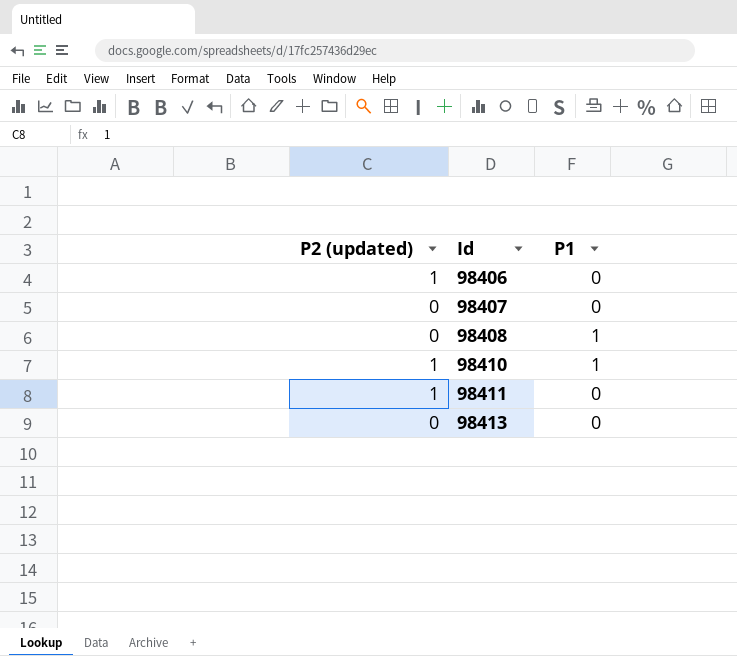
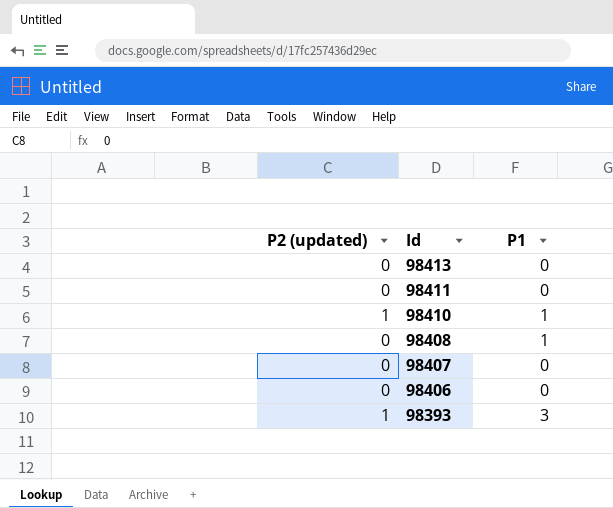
row order: Id ascending -> Id descending
98411 | P2 (updated): 1 -> 0
98406 | P2 (updated): 1 -> 0
row 98393: none -> 1 | 3

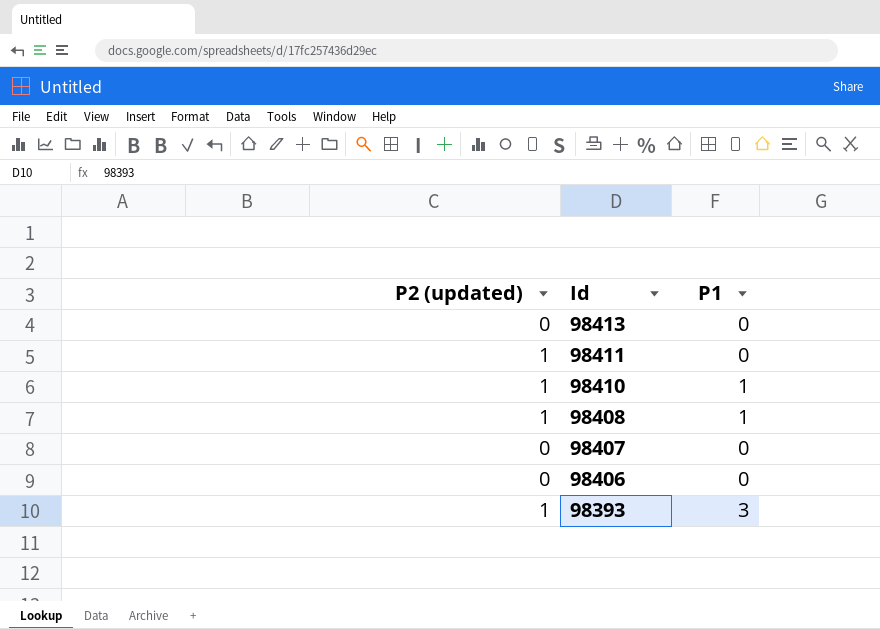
98411 | P2 (updated): 0 -> 1
98408 | P2 (updated): 0 -> 1

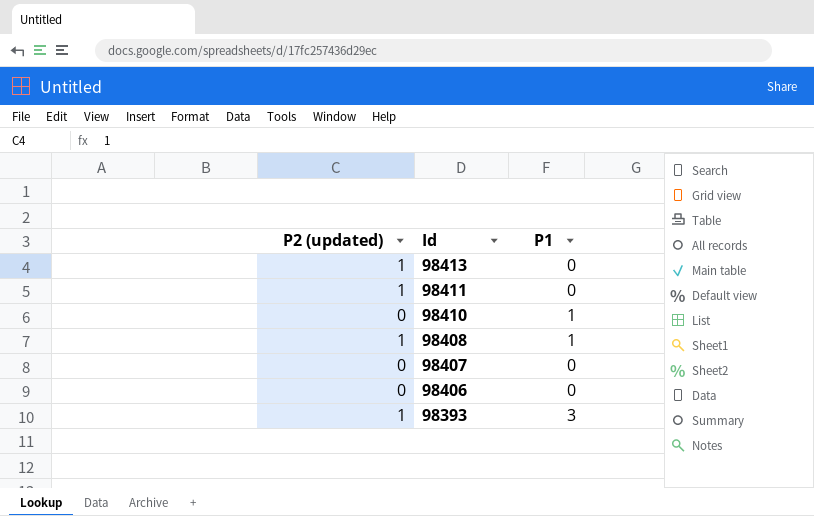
98413 | P2 (updated): 0 -> 1
98410 | P2 (updated): 1 -> 0

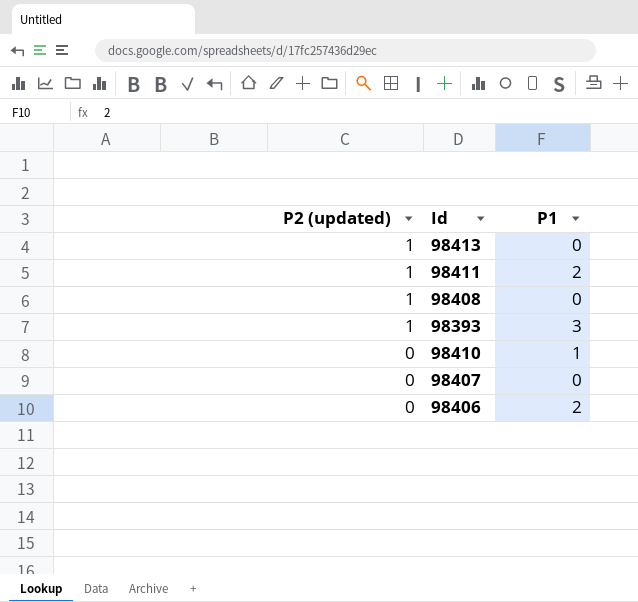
row order: Id descending -> P2 (updated) descending
98411 | P1: 0 -> 2
98408 | P1: 1 -> 0
98406 | P1: 0 -> 2

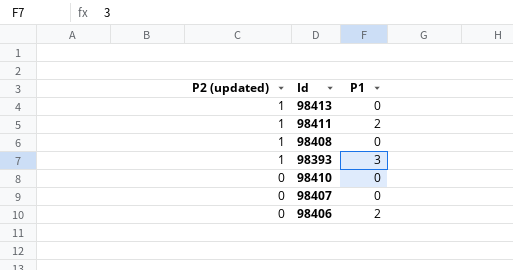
98410 | P1: 1 -> 0

